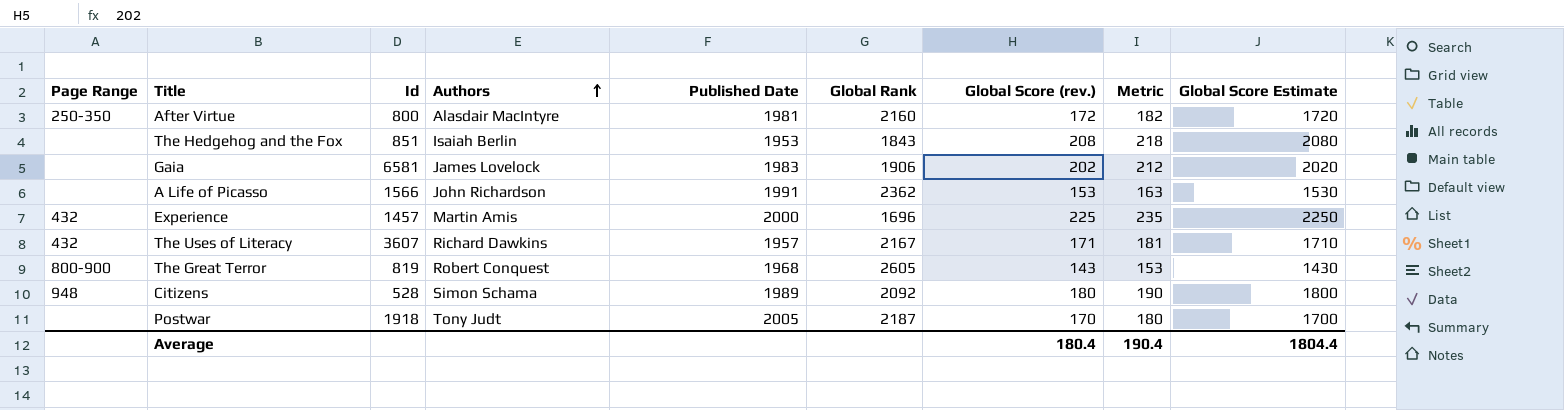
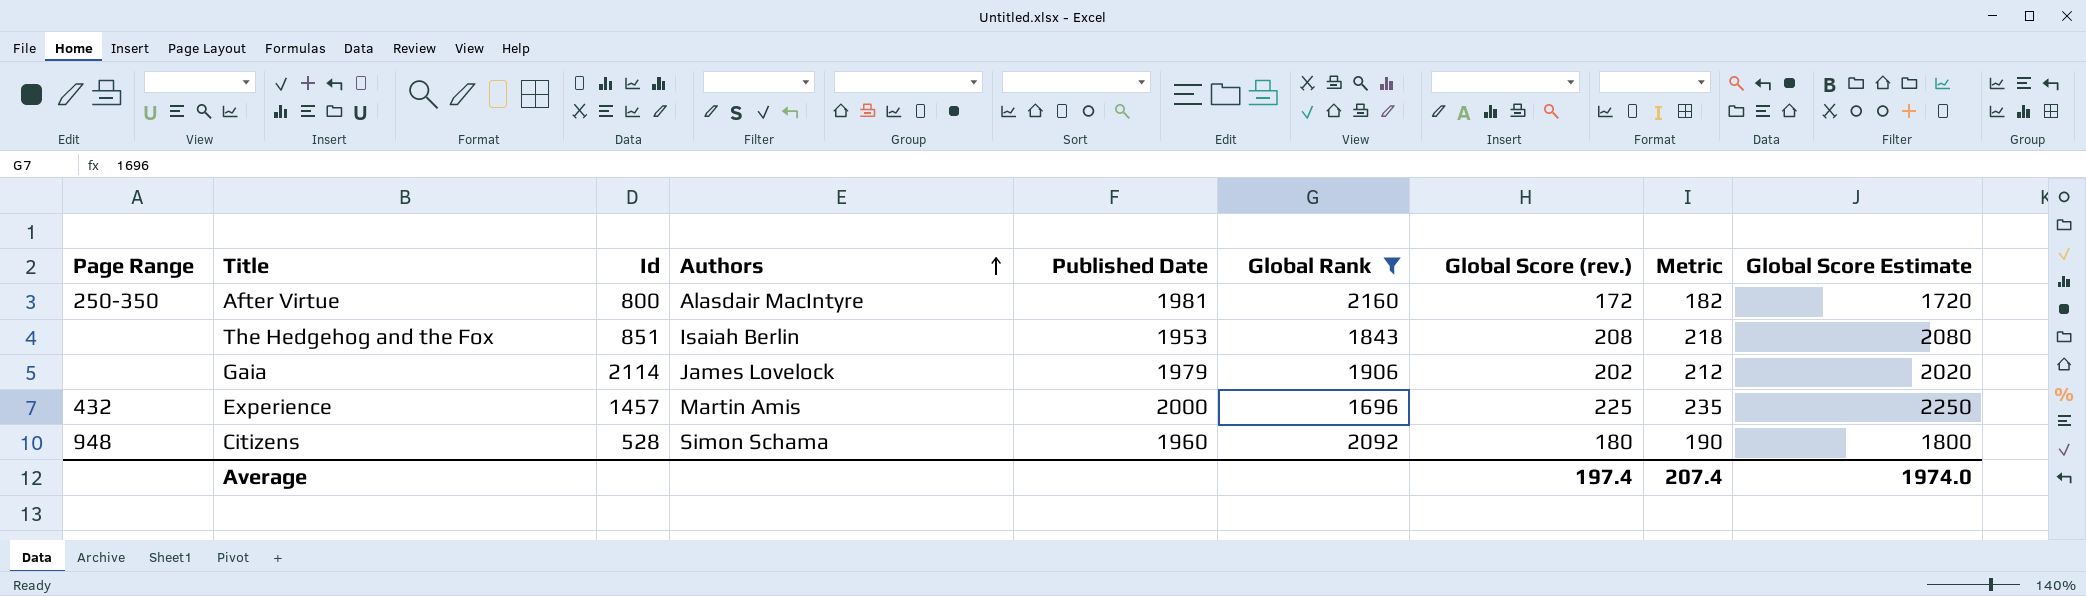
filter: none -> Global Rank <= 2160
Gaia | Id: 6581 -> 2114
Gaia | Published Date: 1983 -> 1979
Citizens | Published Date: 1989 -> 1960
Average | Global Score (rev.): 180.4 -> 197.4
Average | Metric: 190.4 -> 207.4
Average | Global Score Estimate: 1804.4 -> 1974.0

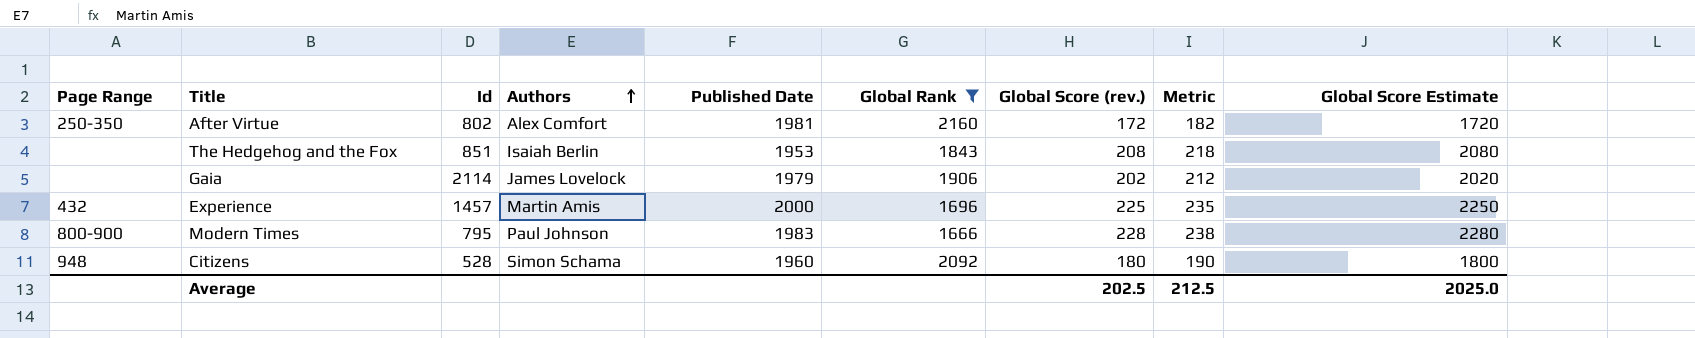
After Virtue | Id: 800 -> 802
After Virtue | Authors: Alasdair MacIntyre -> Alex Comfort
row Modern Times: none -> 800-900 | 795 | Paul Johnson | 1983 | 1666 | 228 | 238 | 2280
Average | Global Score (rev.): 197.4 -> 202.5
Average | Metric: 207.4 -> 212.5
Average | Global Score Estimate: 1974.0 -> 2025.0

